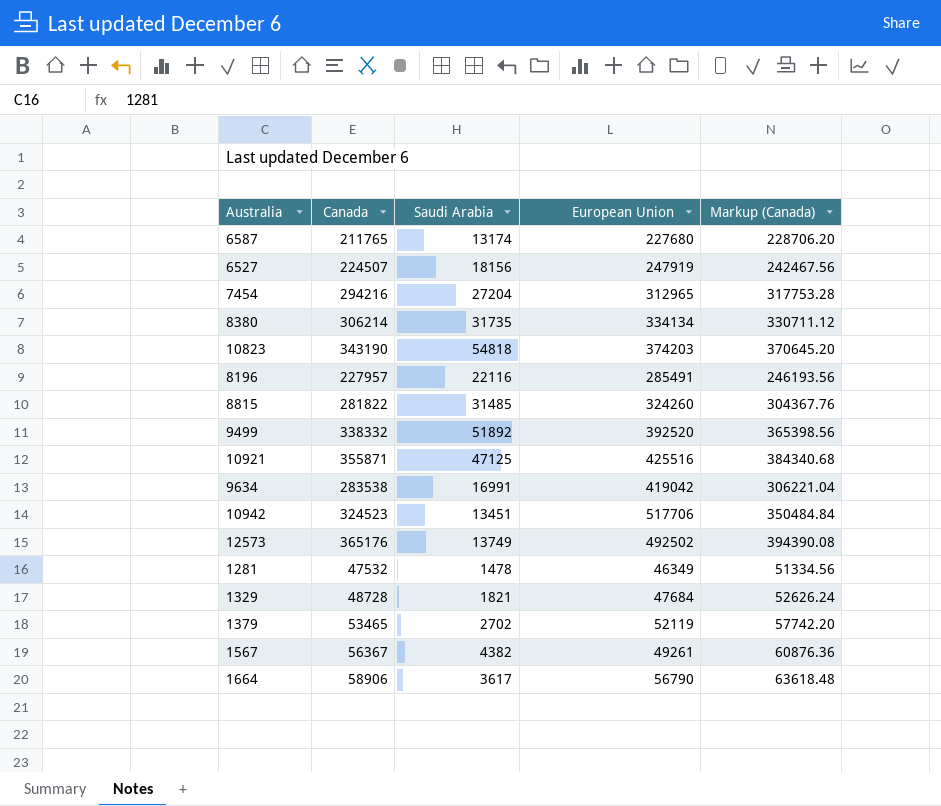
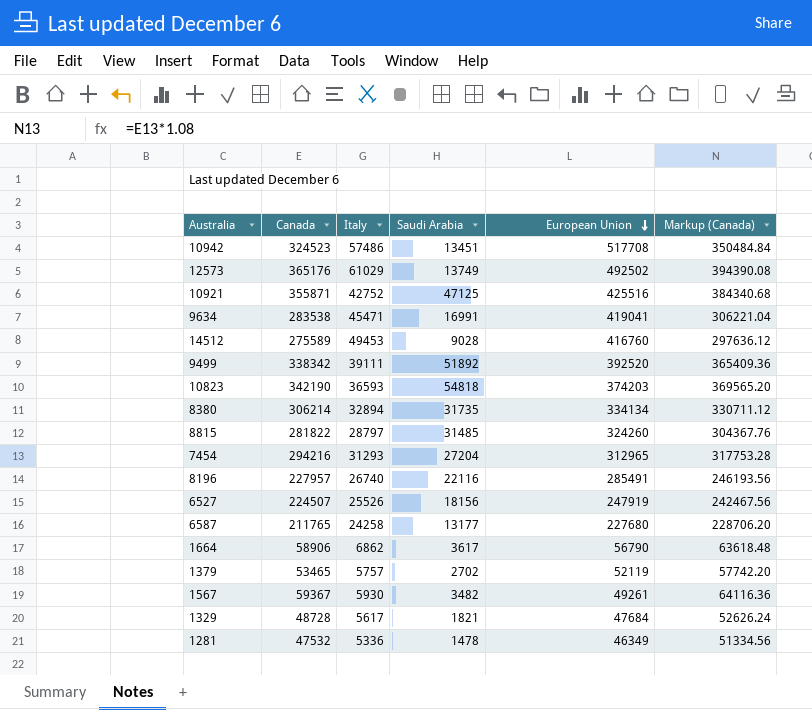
row order: none -> European Union descending
column Italy | position: none -> 3
10942 | European Union: 517706 -> 517708
9634 | European Union: 419042 -> 419041
row 14512: none -> 275589 | 49453 | 9028 | 416760 | 297636.12
9499 | Canada: 338332 -> 338342
9499 | Markup (Canada): 365398.56 -> 365409.36
10823 | Canada: 343190 -> 342190
10823 | Markup (Canada): 370645.20 -> 369565.20
6587 | Saudi Arabia: 13174 -> 13177
1567 | Canada: 56367 -> 59367
1567 | Saudi Arabia: 4382 -> 3482
1567 | Markup (Canada): 60876.36 -> 64116.36

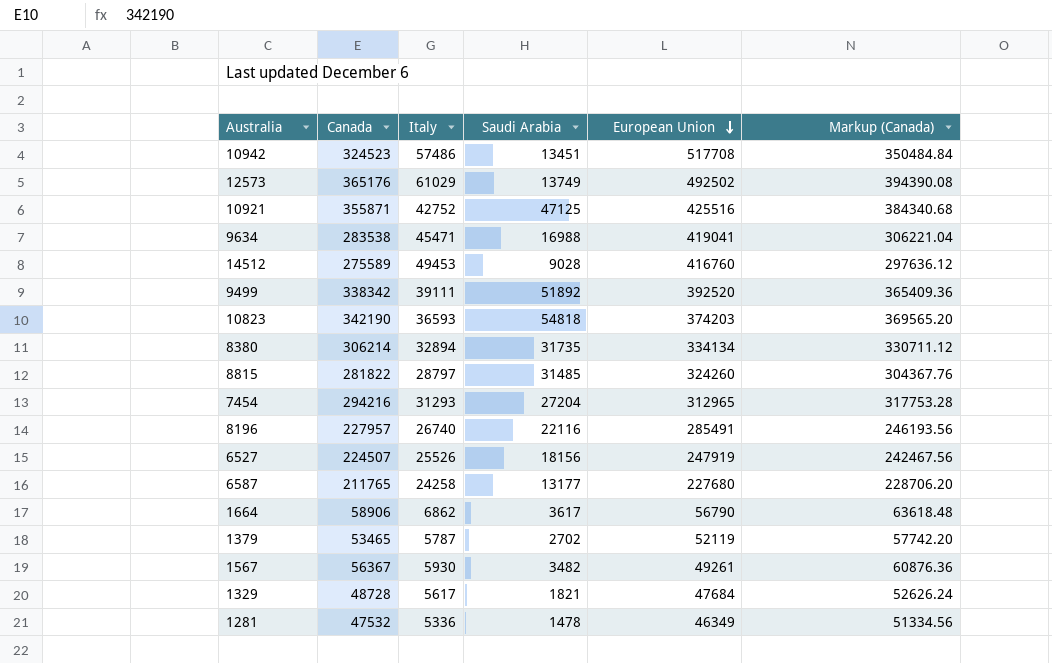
9634 | Saudi Arabia: 16991 -> 16988
1379 | Italy: 5757 -> 5787
1567 | Canada: 59367 -> 56367
1567 | Markup (Canada): 64116.36 -> 60876.36

